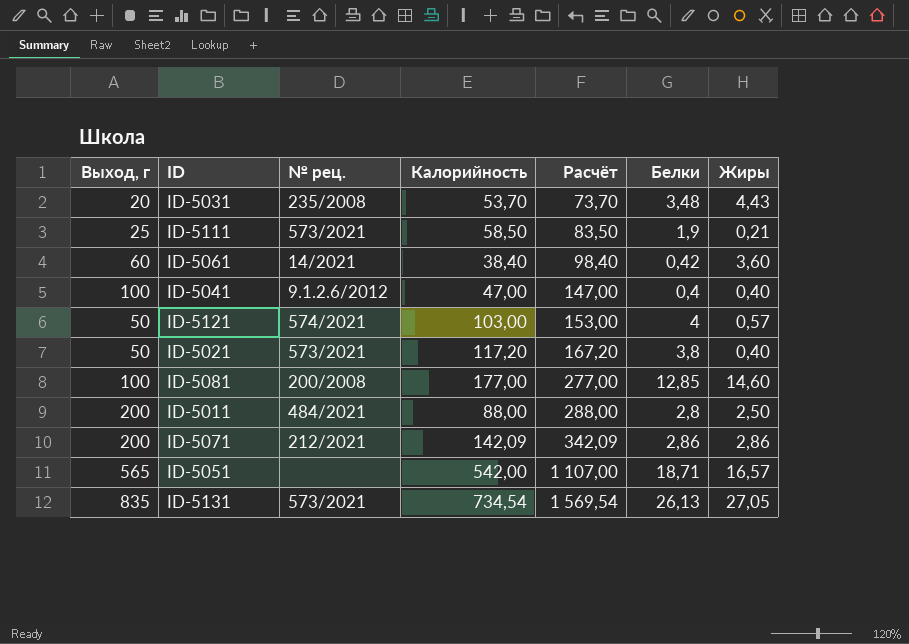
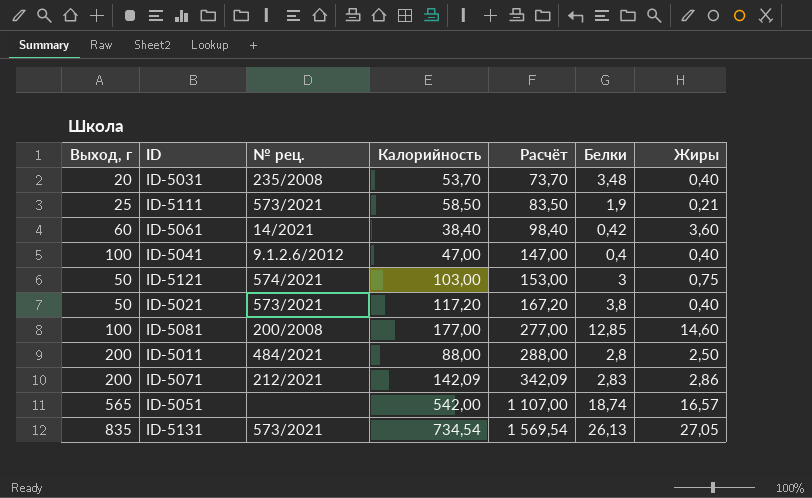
ID-5031 | Жиры: 4,43 -> 0,40
ID-5121 | Белки: 4 -> 3
ID-5121 | Жиры: 0,57 -> 0,75
ID-5071 | Белки: 2,86 -> 2,83
ID-5051 | Белки: 18,71 -> 18,74

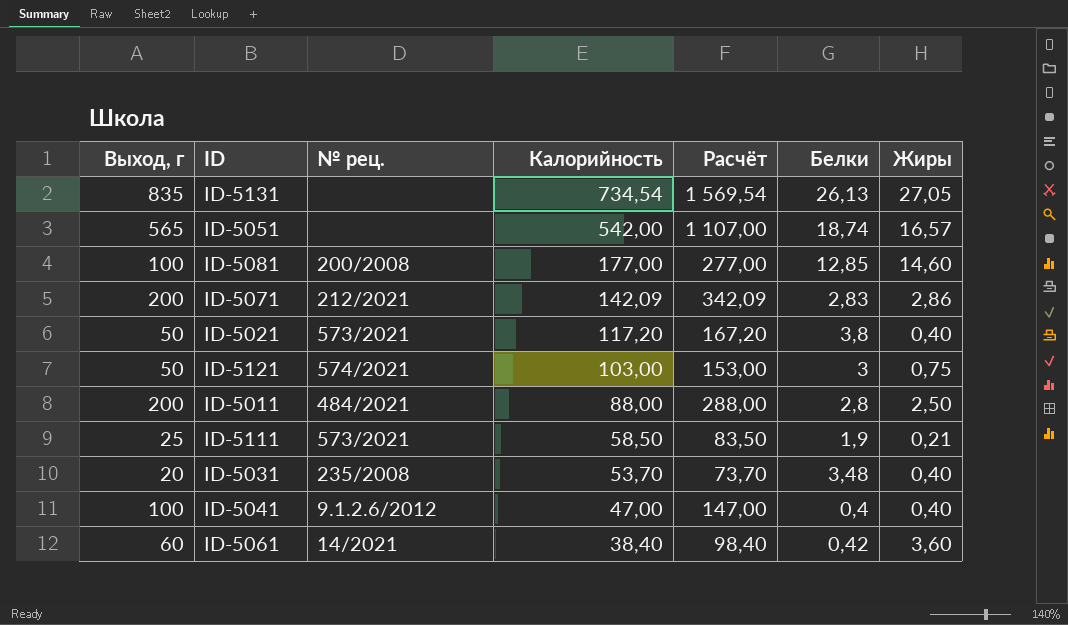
row order: Расчёт ascending -> Калорийность descending
ID-5131 | № рец.: 573/2021 -> none

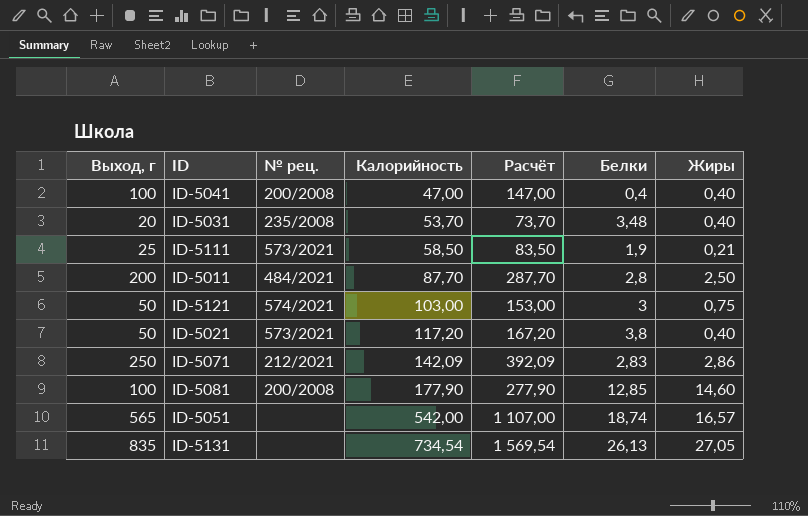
row order: Калорийность descending -> Калорийность ascending
row ID-5061: 60 | 14/2021 | 38,40 | 98,40 | 0,42 | 3,60 -> none
ID-5041 | № рец.: 9.1.2.6/2012 -> 200/2008
ID-5011 | Калорийность: 88,00 -> 87,70
ID-5011 | Расчёт: 288,00 -> 287,70
ID-5071 | Выход, г: 200 -> 250
ID-5071 | Расчёт: 342,09 -> 392,09
ID-5081 | Калорийность: 177,00 -> 177,90
ID-5081 | Расчёт: 277,00 -> 277,90

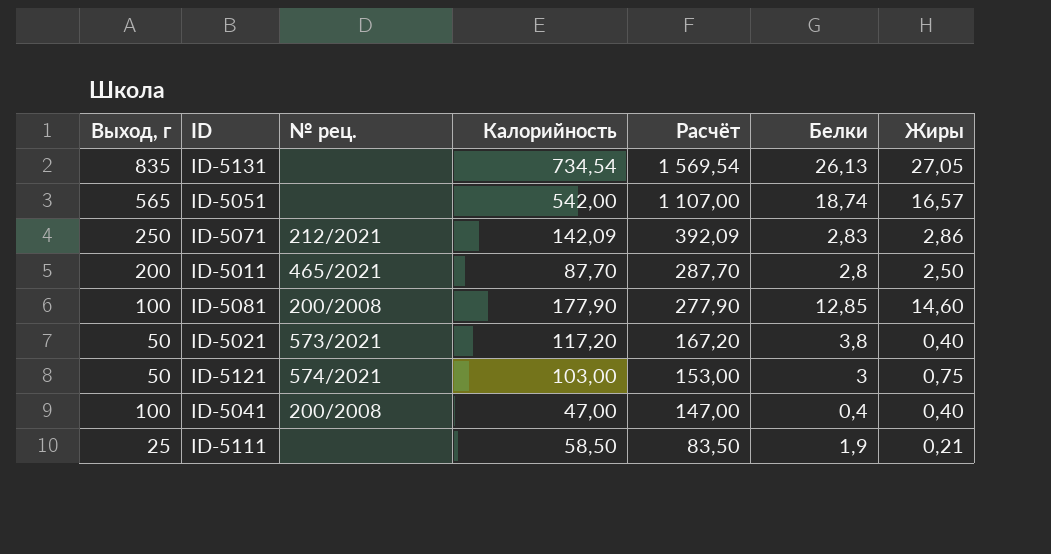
row order: Калорийность ascending -> Расчёт descending
row ID-5031: 20 | 235/2008 | 53,70 | 73,70 | 3,48 | 0,40 -> none
ID-5011 | № рец.: 484/2021 -> 465/2021
ID-5111 | № рец.: 573/2021 -> none

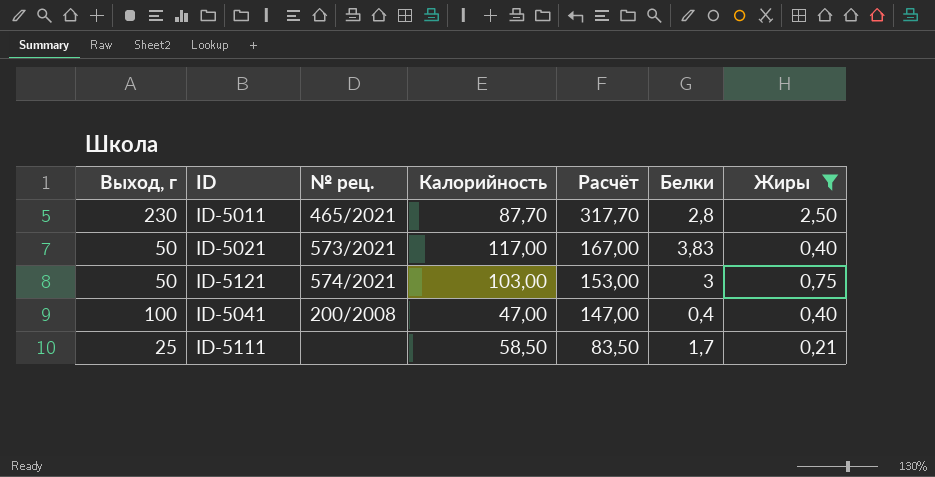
filter: none -> Жиры <= 2,50
ID-5011 | Выход, г: 200 -> 230
ID-5011 | Расчёт: 287,70 -> 317,70
ID-5021 | Калорийность: 117,20 -> 117,00
ID-5021 | Расчёт: 167,20 -> 167,00
ID-5021 | Белки: 3,8 -> 3,83
ID-5111 | Белки: 1,9 -> 1,7

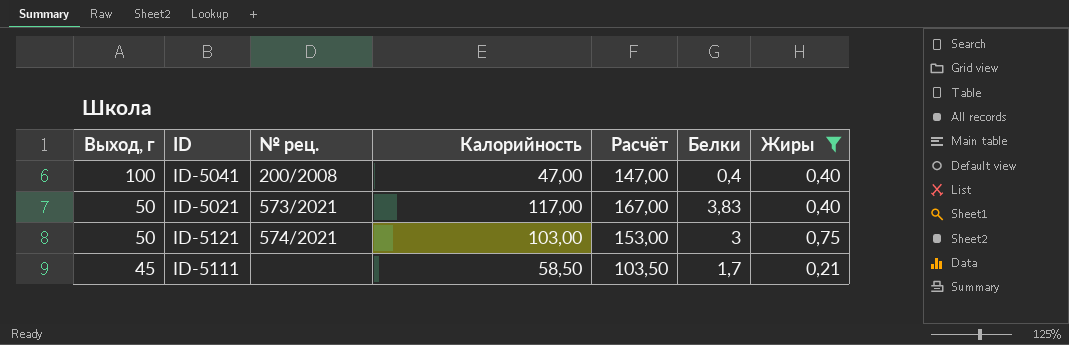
row order: Расчёт descending -> Выход, г descending
row ID-5011: 230 | 465/2021 | 87,70 | 317,70 | 2,8 | 2,50 -> none
ID-5111 | Выход, г: 25 -> 45
ID-5111 | Расчёт: 83,50 -> 103,50

